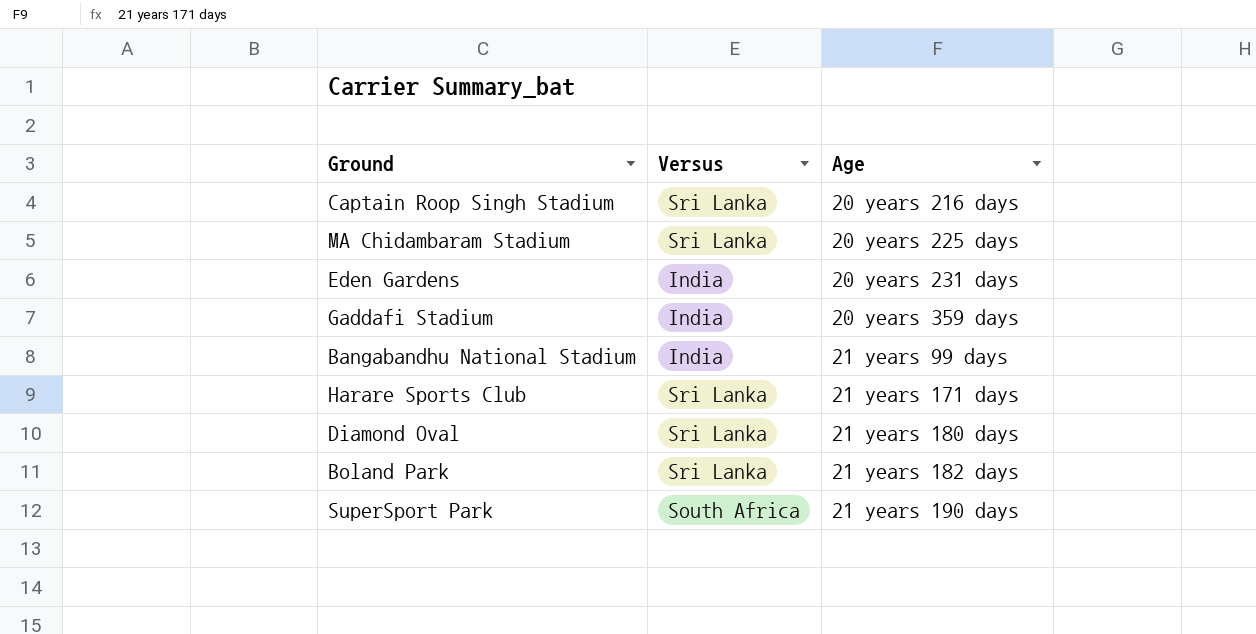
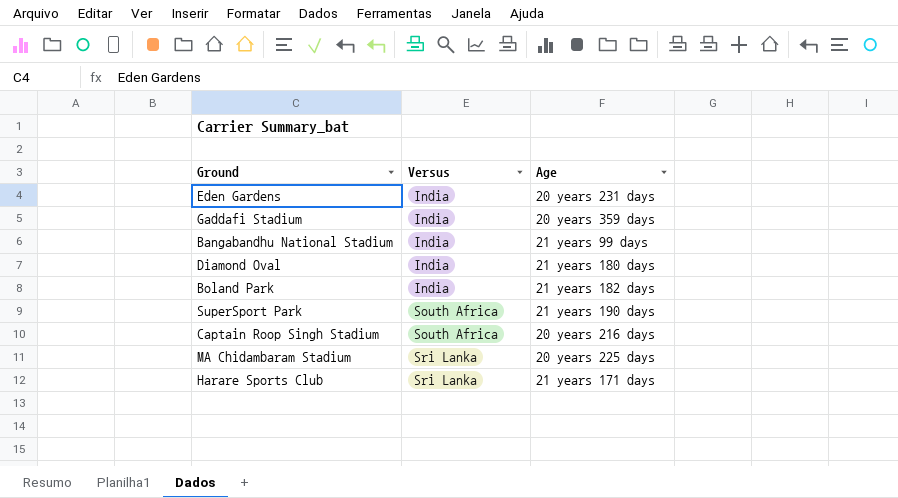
row order: Age ascending -> Versus ascending
Diamond Oval | Versus: Sri Lanka -> India
Boland Park | Versus: Sri Lanka -> India
Captain Roop Singh Stadium | Versus: Sri Lanka -> South Africa

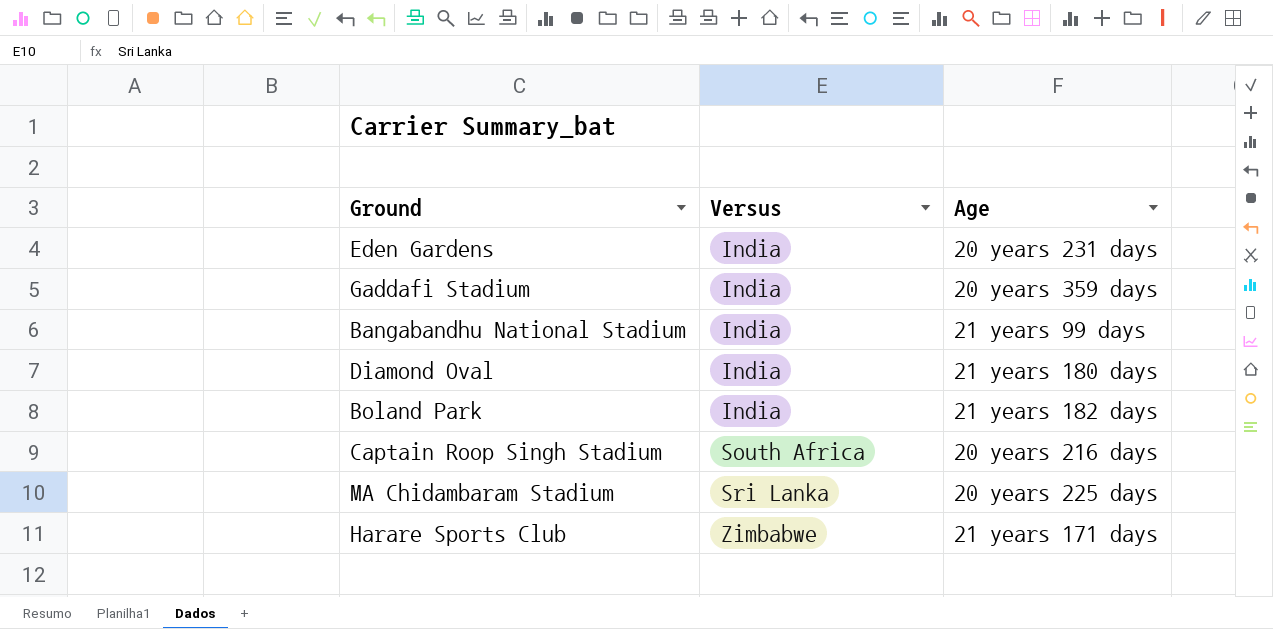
row SuperSport Park: South Africa | 21 years 190 days -> none
Harare Sports Club | Versus: Sri Lanka -> Zimbabwe

